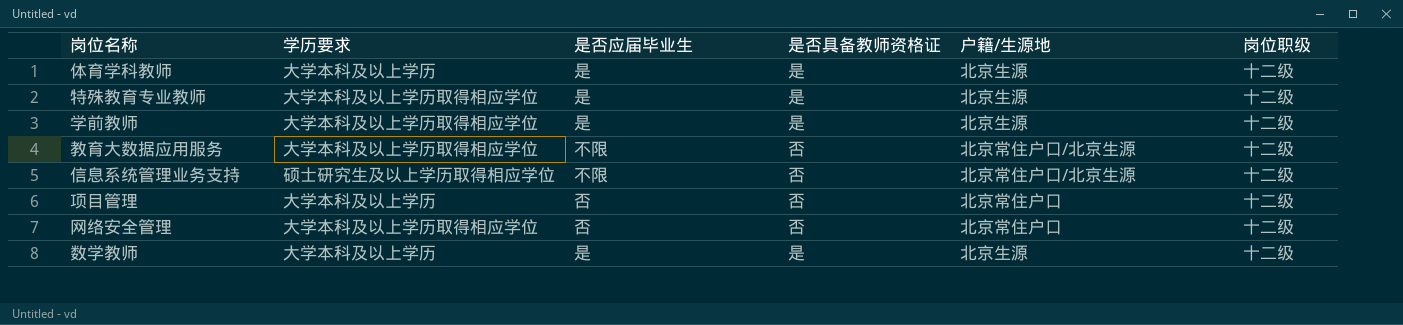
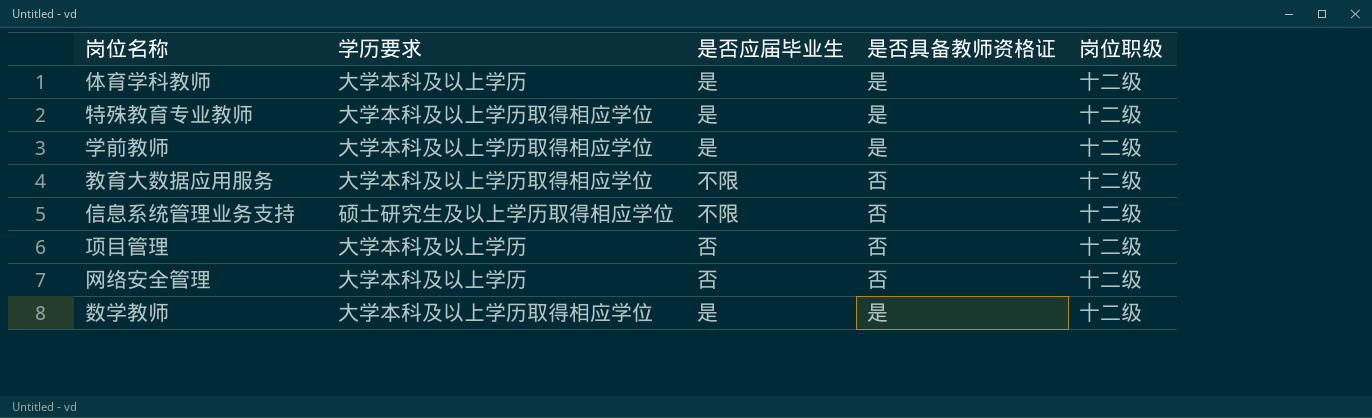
column 户籍/生源地 | position: 5 -> none
网络安全管理 | 学历要求: 大学本科及以上学历取得相应学位 -> 大学本科及以上学历
数学教师 | 学历要求: 大学本科及以上学历 -> 大学本科及以上学历取得相应学位

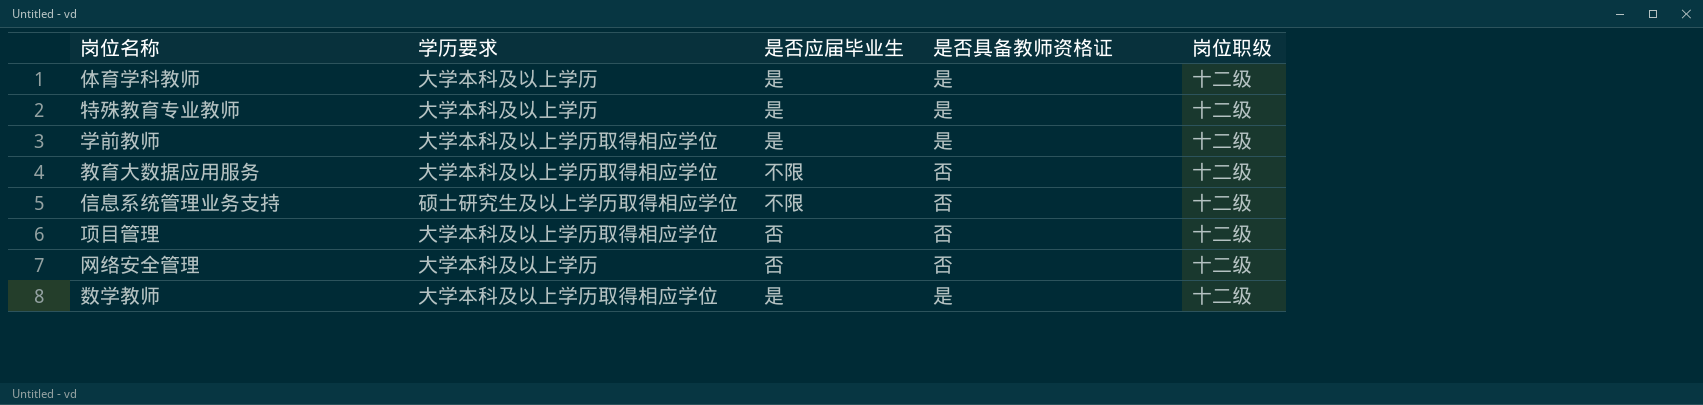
特殊教育专业教师 | 学历要求: 大学本科及以上学历取得相应学位 -> 大学本科及以上学历
项目管理 | 学历要求: 大学本科及以上学历 -> 大学本科及以上学历取得相应学位

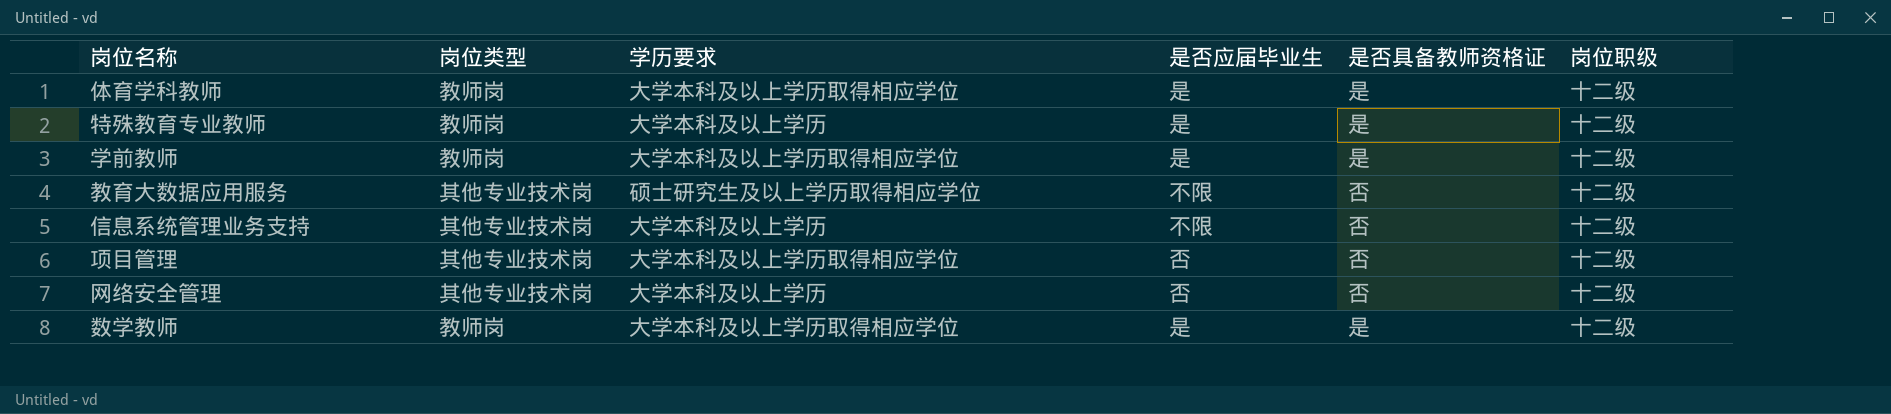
column 岗位类型 | position: none -> 2
体育学科教师 | 学历要求: 大学本科及以上学历 -> 大学本科及以上学历取得相应学位
教育大数据应用服务 | 学历要求: 大学本科及以上学历取得相应学位 -> 硕士研究生及以上学历取得相应学位
信息系统管理业务支持 | 学历要求: 硕士研究生及以上学历取得相应学位 -> 大学本科及以上学历

